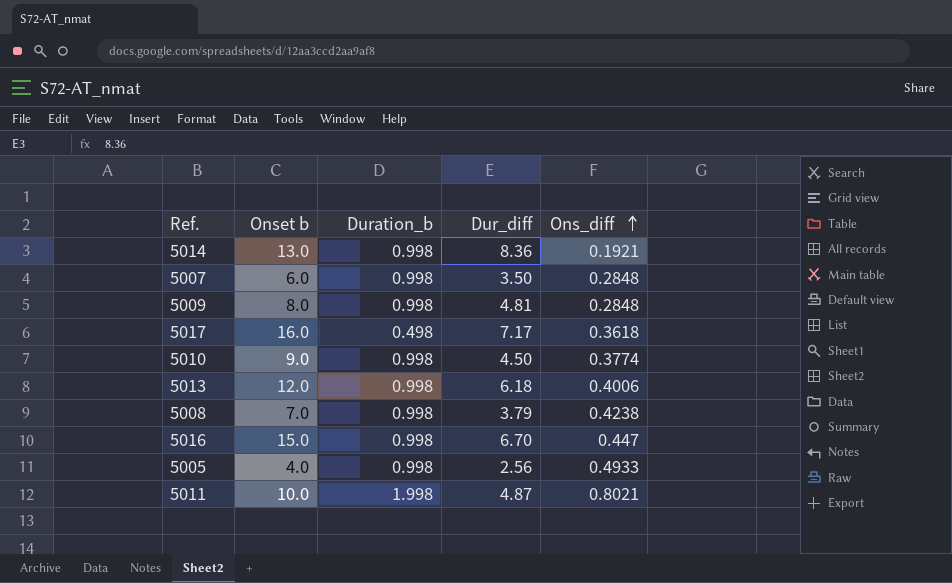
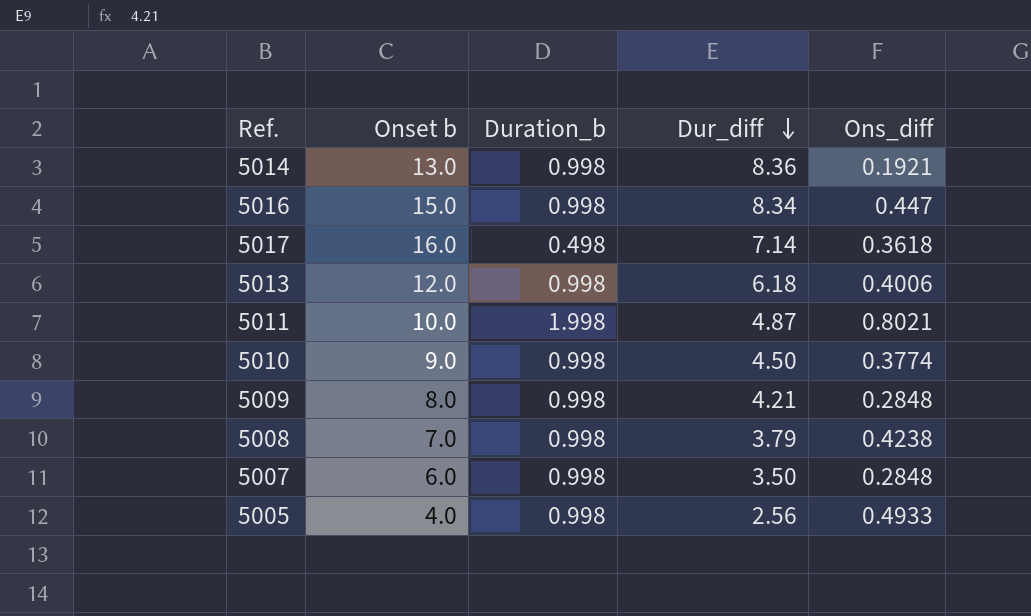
row order: Ons_diff ascending -> Dur_diff descending
5016 | Dur_diff: 6.70 -> 8.34
5017 | Dur_diff: 7.17 -> 7.14
5009 | Dur_diff: 4.81 -> 4.21

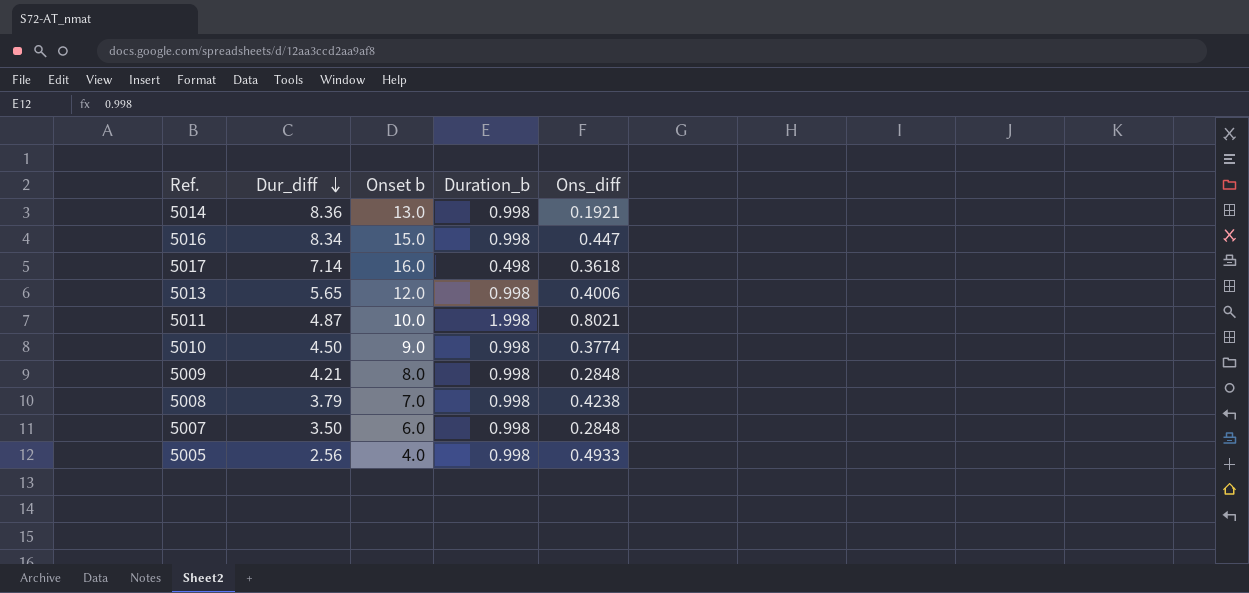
column Dur_diff | position: 4 -> 2
5013 | Dur_diff: 6.18 -> 5.65

